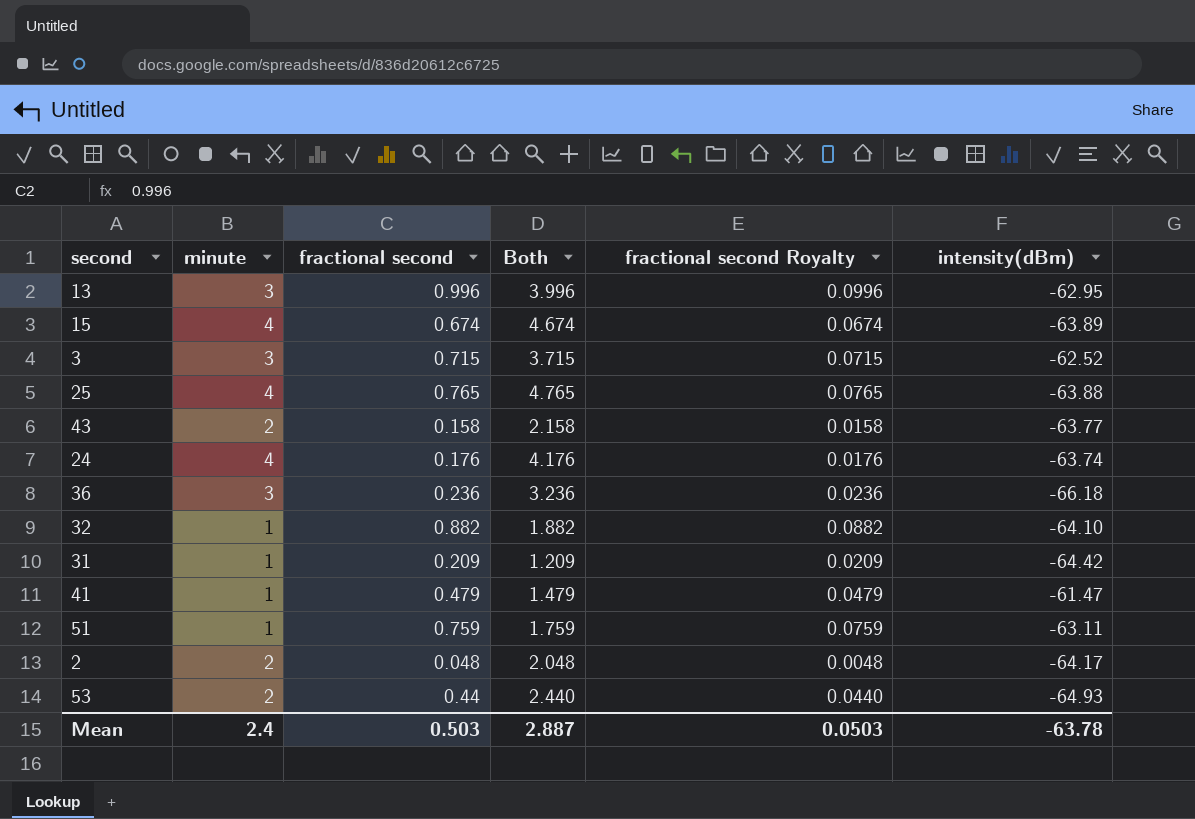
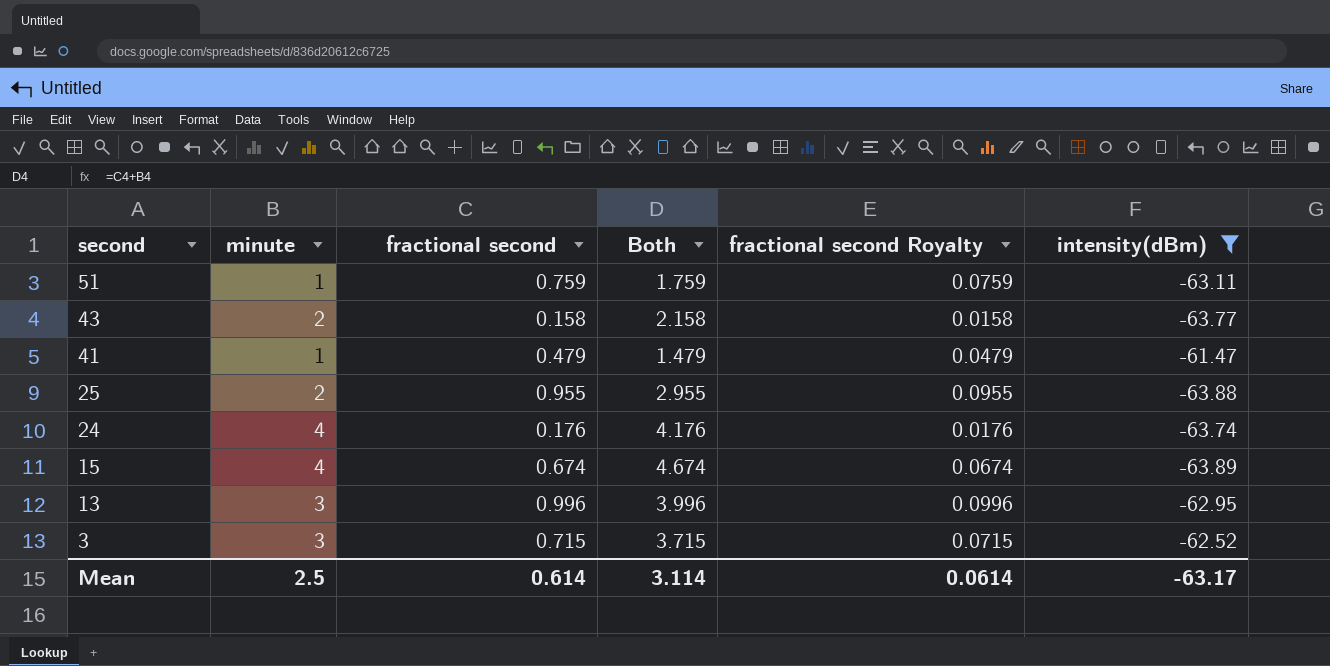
filter: none -> intensity(dBm) >= -63.89
row order: none -> second descending
25 | minute: 4 -> 2
25 | fractional second: 0.765 -> 0.955
25 | Both: 4.765 -> 2.955
25 | fractional second Royalty: 0.0765 -> 0.0955
Mean | minute: 2.4 -> 2.5
Mean | fractional second: 0.503 -> 0.614
Mean | Both: 2.887 -> 3.114
Mean | fractional second Royalty: 0.0503 -> 0.0614
Mean | intensity(dBm): -63.78 -> -63.17

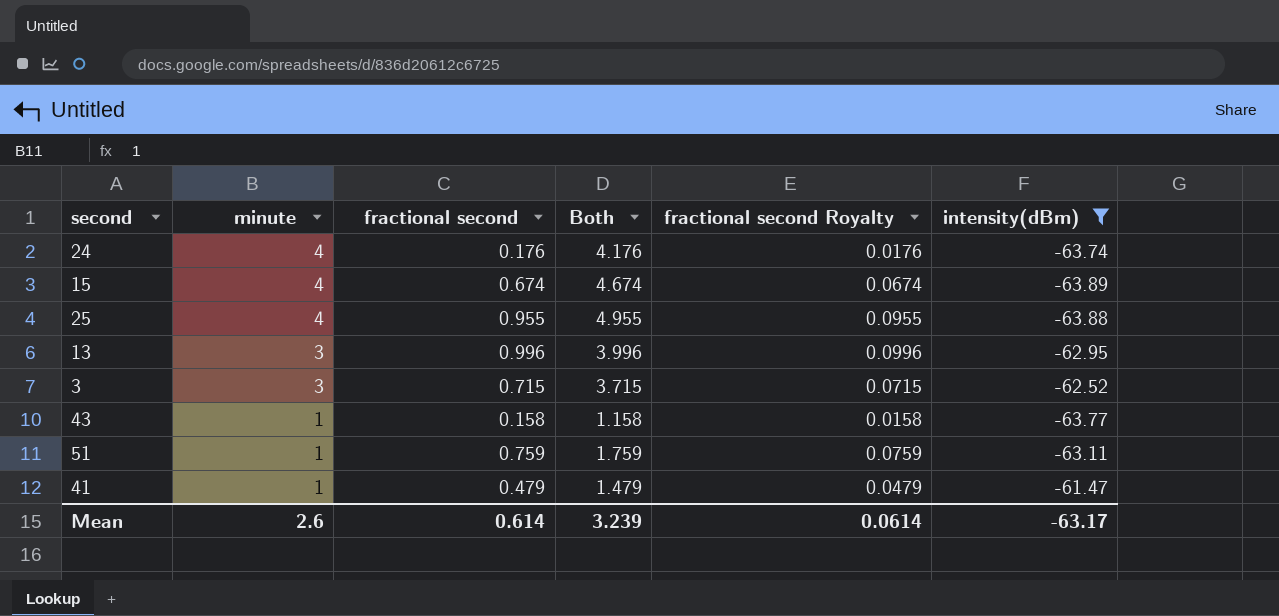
row order: second descending -> minute descending
25 | minute: 2 -> 4
25 | Both: 2.955 -> 4.955
43 | minute: 2 -> 1
43 | Both: 2.158 -> 1.158
Mean | minute: 2.5 -> 2.6
Mean | Both: 3.114 -> 3.239

